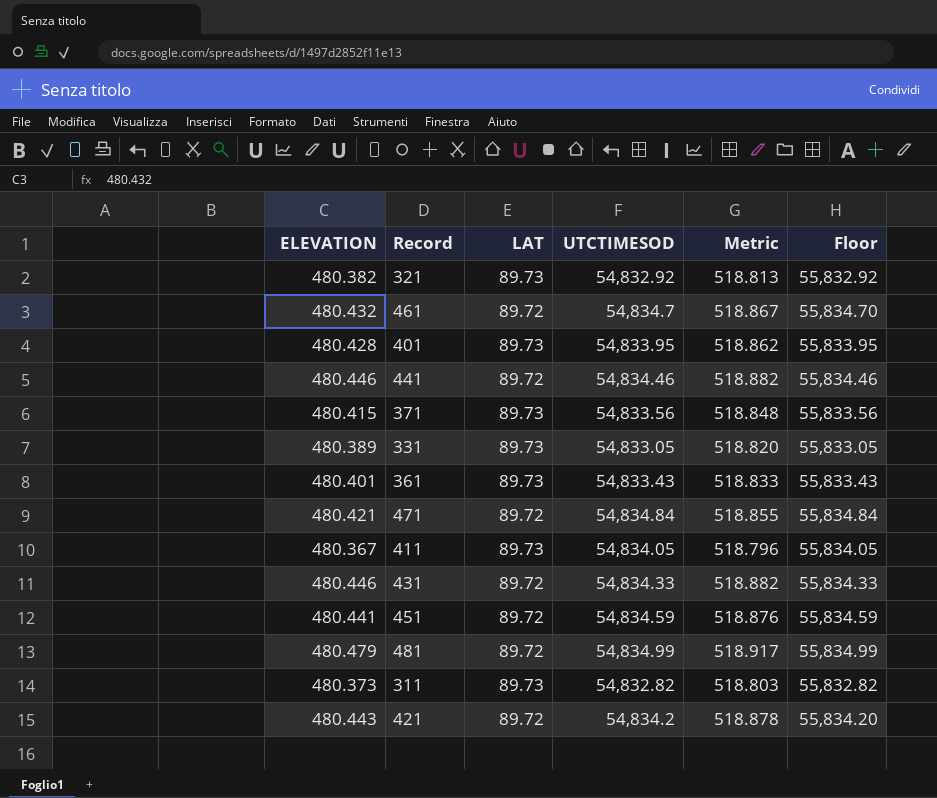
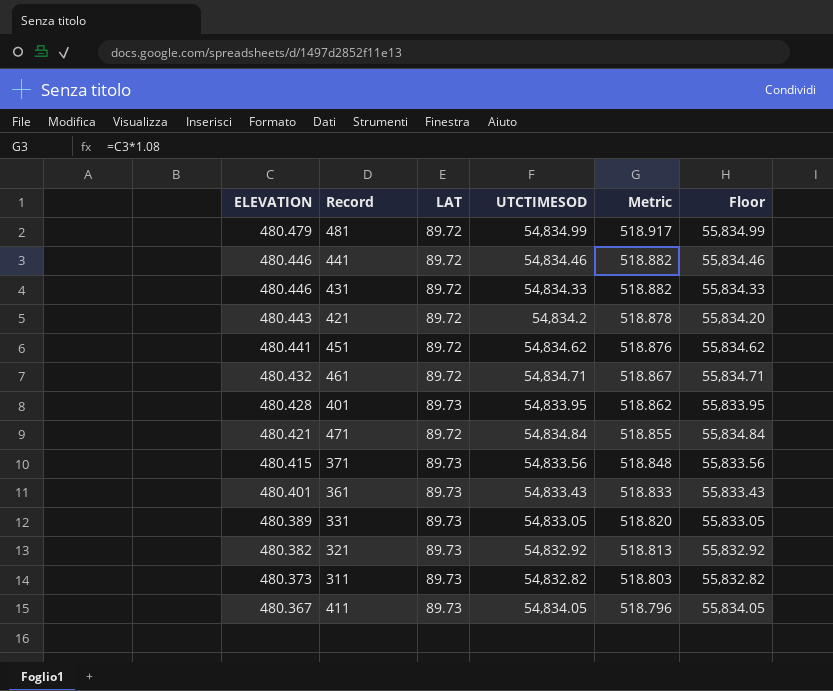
row order: none -> ELEVATION descending
451 | UTCTIMESOD: 54,834.59 -> 54,834.62
451 | Floor: 55,834.59 -> 55,834.62
461 | UTCTIMESOD: 54,834.7 -> 54,834.71
461 | Floor: 55,834.70 -> 55,834.71

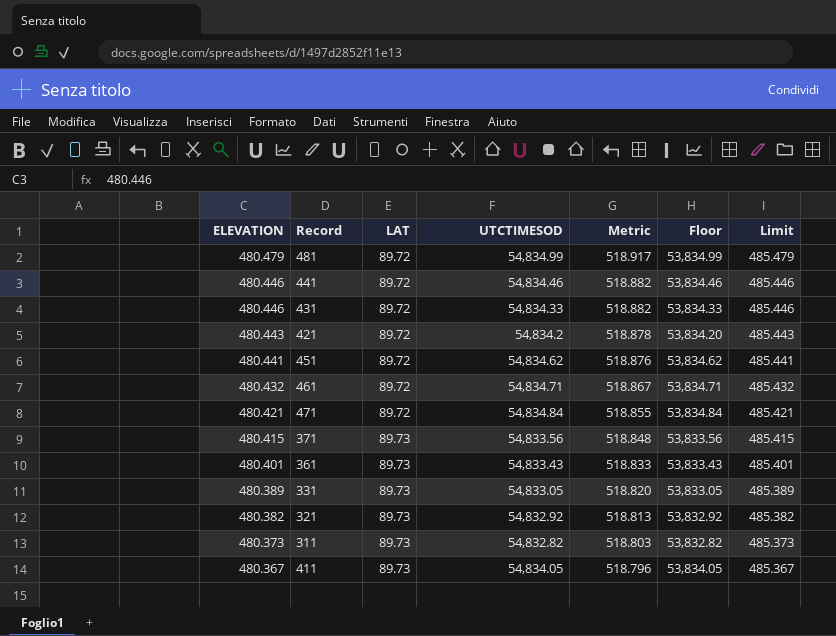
column Floor | formula: [UTCTIMESOD] + 1000 -> [UTCTIMESOD] - 1000
column Limit | formula: none -> [ELEVATION] + 5
row 401: 480.428 | 89.73 | 54,833.95 | 518.862 | 55,833.95 -> none

